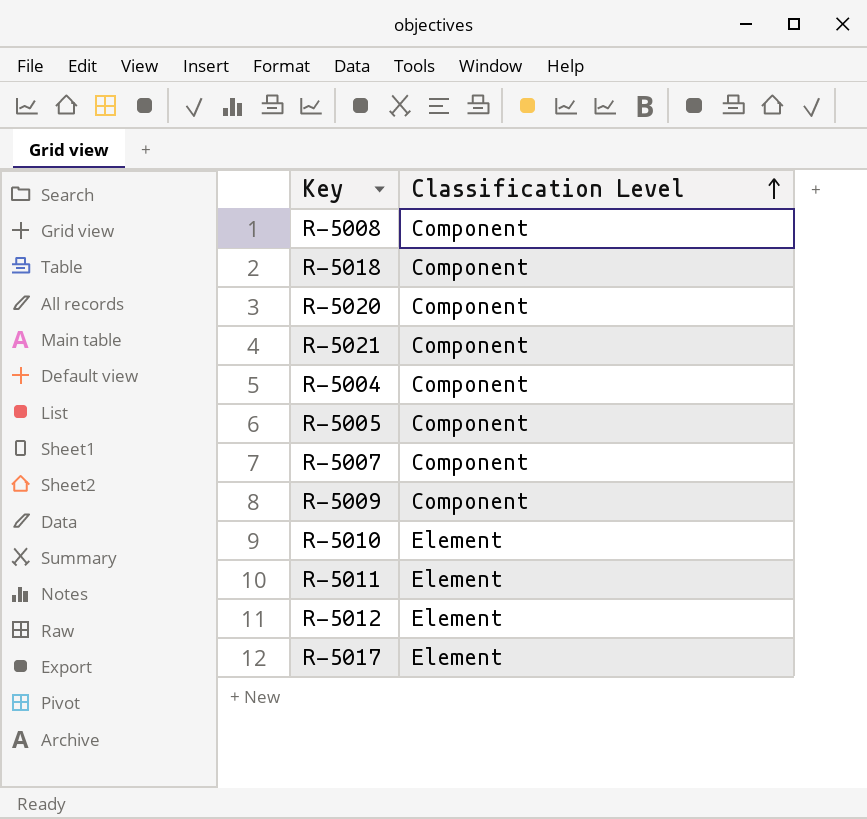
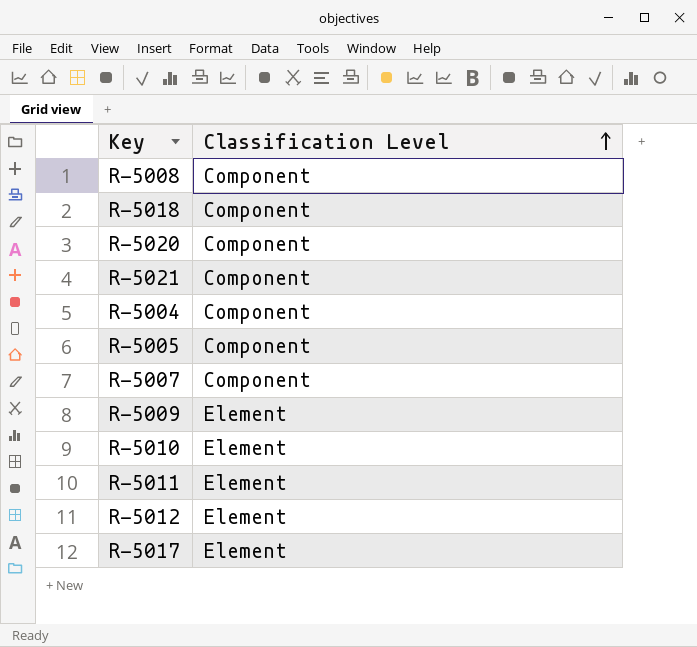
R-5009 | Classification Level: Component -> Element

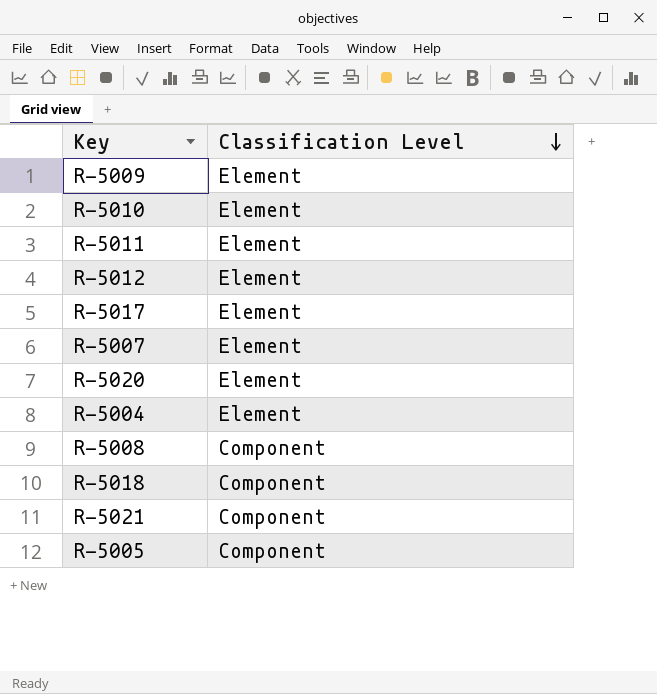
row order: Classification Level ascending -> Classification Level descending
R-5007 | Classification Level: Component -> Element
R-5020 | Classification Level: Component -> Element
R-5004 | Classification Level: Component -> Element

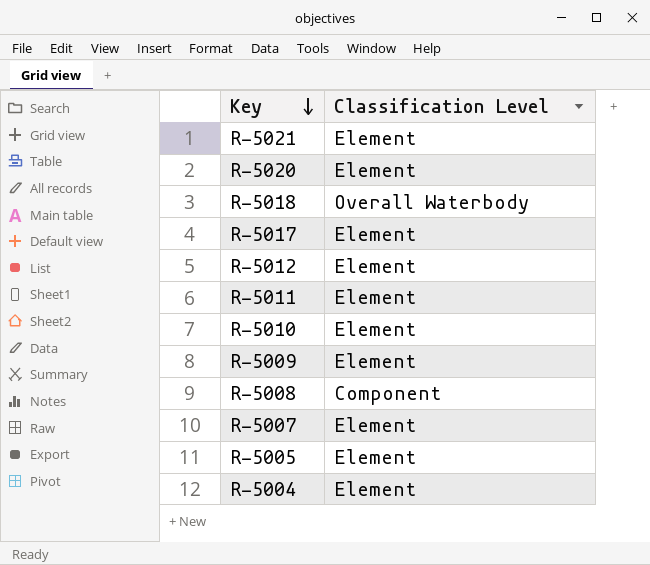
row order: Classification Level descending -> Key descending
R-5021 | Classification Level: Component -> Element
R-5018 | Classification Level: Component -> Overall Waterbody
R-5005 | Classification Level: Component -> Element

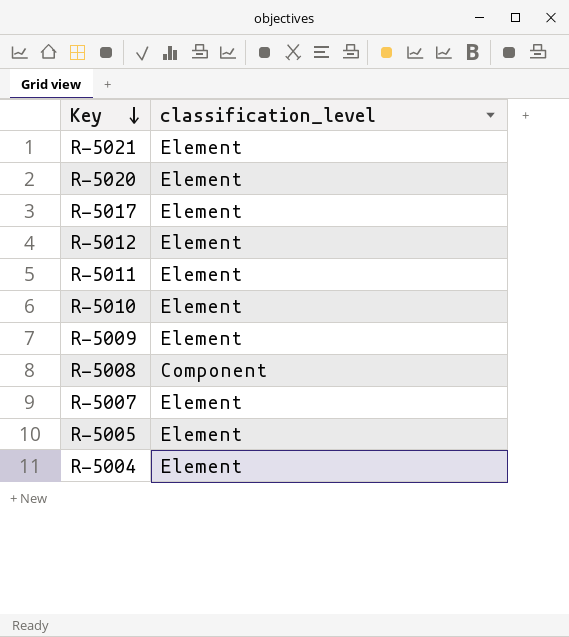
column name: Classification Level -> classification_level
row R-5018: Overall Waterbody -> none

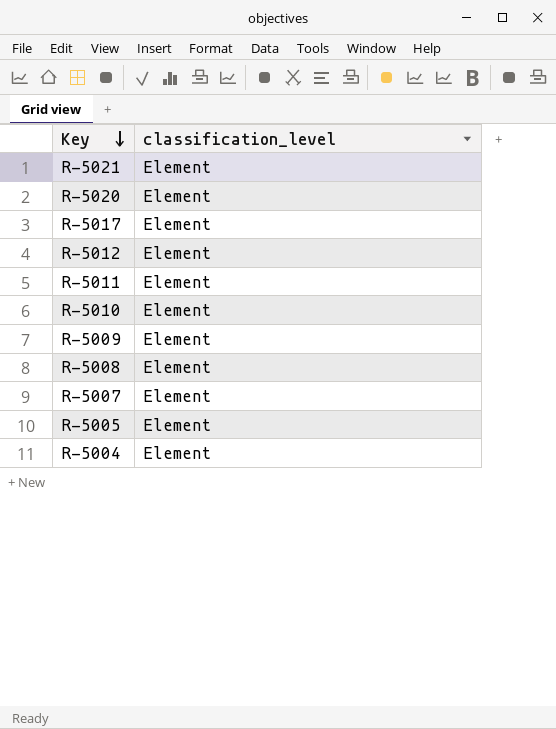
R-5008 | classification_level: Component -> Element

